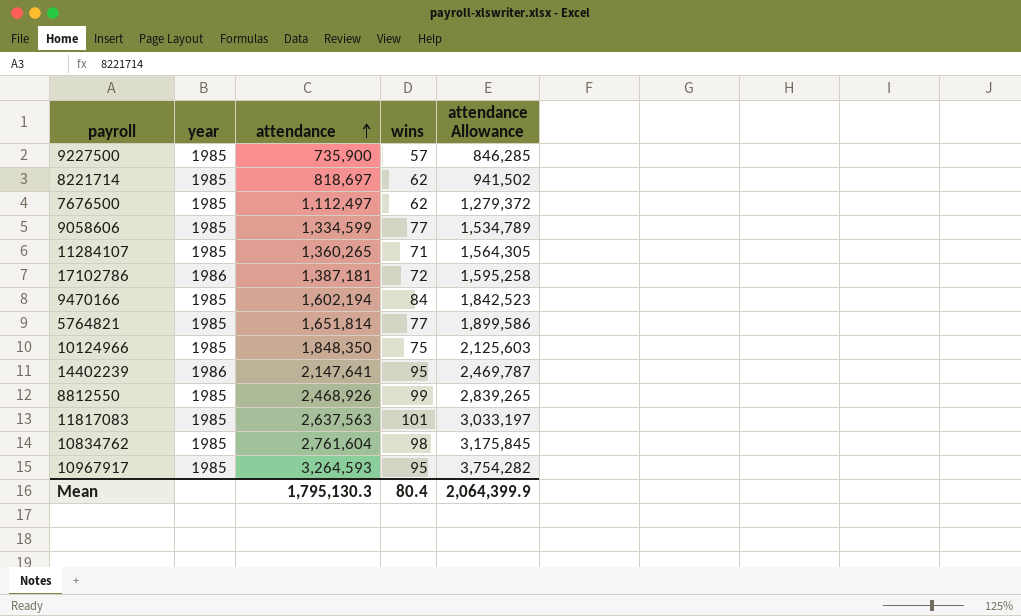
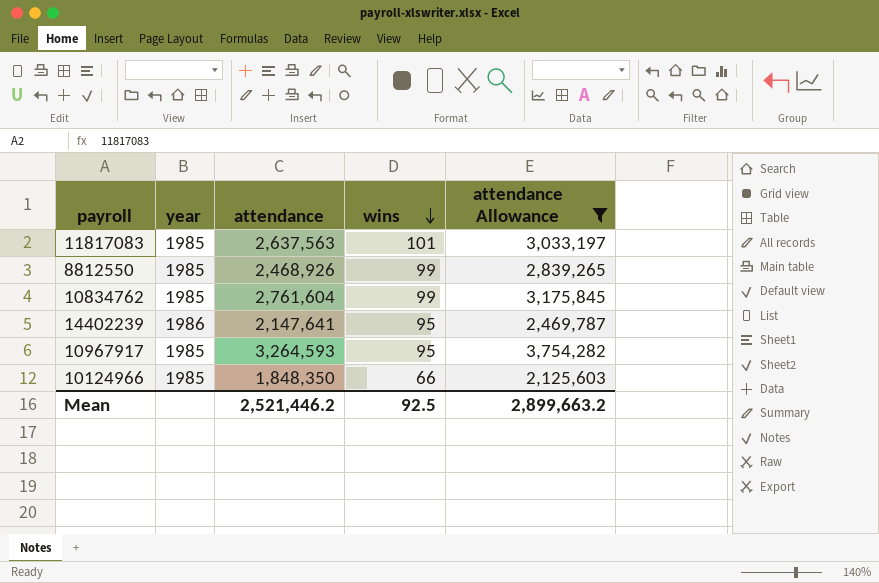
filter: none -> attendance Allowance >= 2,125,603
row order: attendance ascending -> wins descending
10834762 | wins: 98 -> 99
10124966 | wins: 75 -> 66
Mean | attendance: 1,795,130.3 -> 2,521,446.2
Mean | wins: 80.4 -> 92.5
Mean | attendance Allowance: 2,064,399.9 -> 2,899,663.2

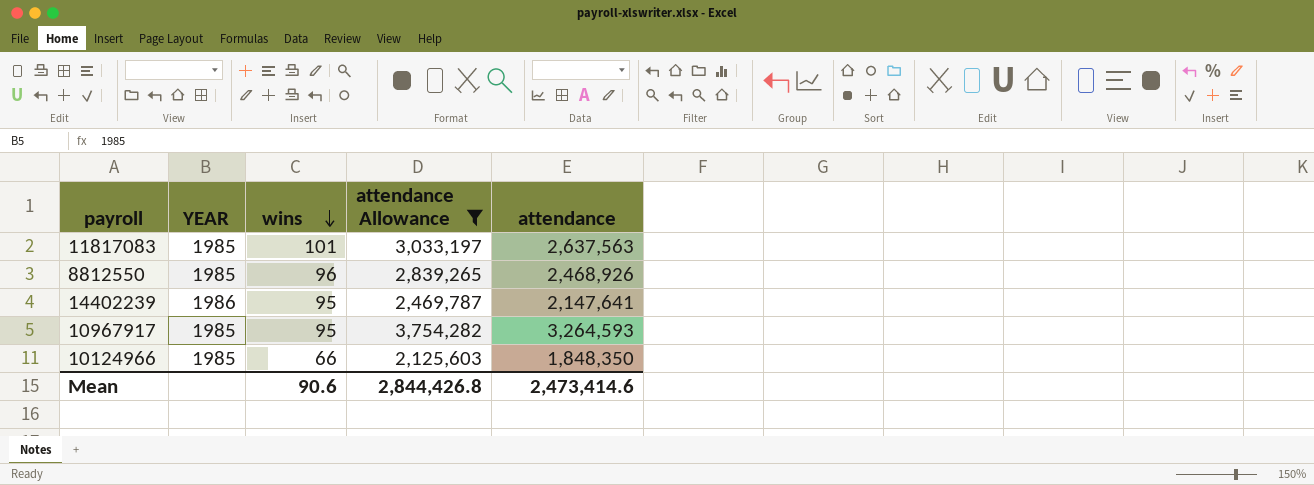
column name: year -> YEAR
column attendance | position: 3 -> 5
row 10834762: 1985 | 2,761,604 | 99 | 3,175,845 -> none
8812550 | wins: 99 -> 96
Mean | wins: 92.5 -> 90.6
Mean | attendance Allowance: 2,899,663.2 -> 2,844,426.8
Mean | attendance: 2,521,446.2 -> 2,473,414.6

